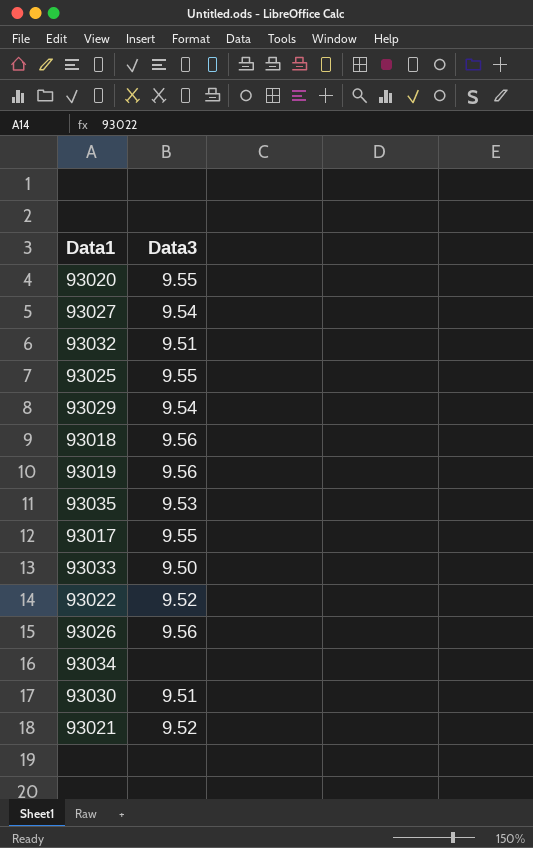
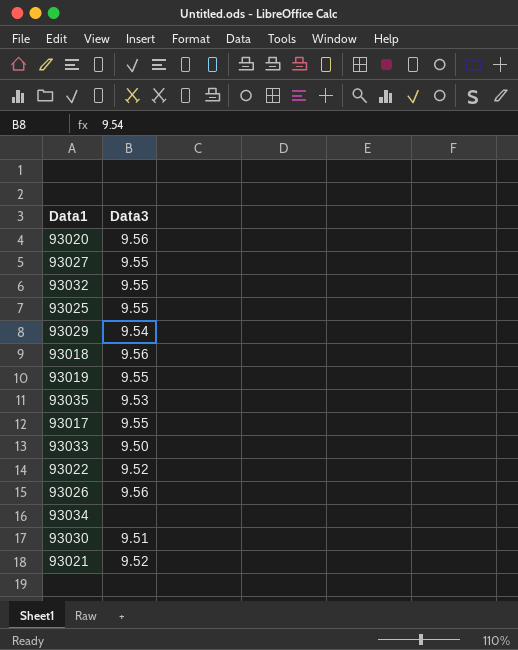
93020 | Data3: 9.55 -> 9.56
93027 | Data3: 9.54 -> 9.55
93032 | Data3: 9.51 -> 9.55
93019 | Data3: 9.56 -> 9.55

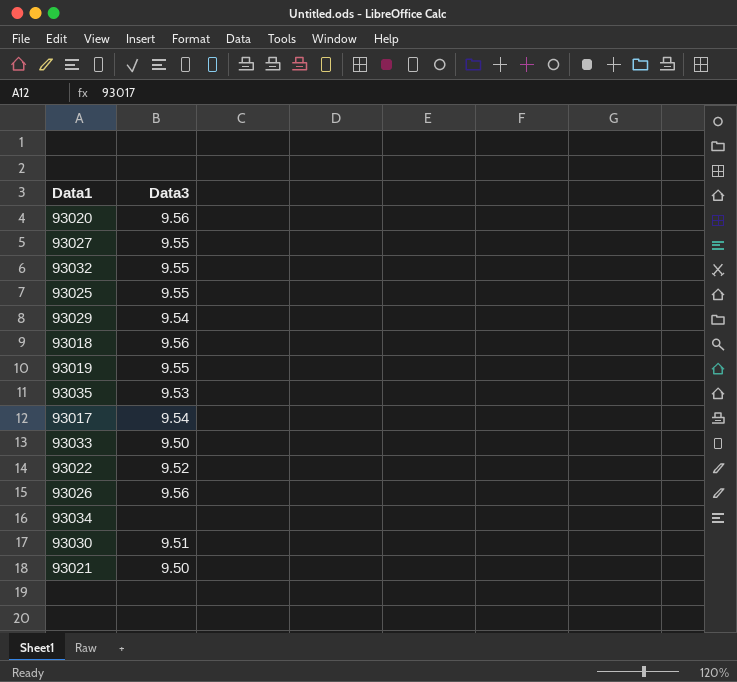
93017 | Data3: 9.55 -> 9.54
93021 | Data3: 9.52 -> 9.50

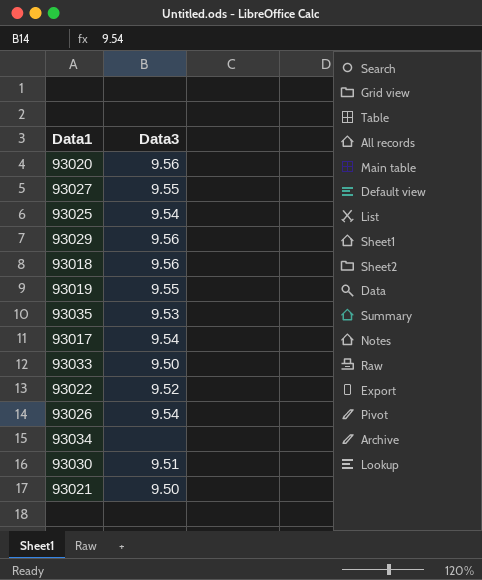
row 93032: 9.55 -> none
93025 | Data3: 9.55 -> 9.54
93029 | Data3: 9.54 -> 9.56
93026 | Data3: 9.56 -> 9.54

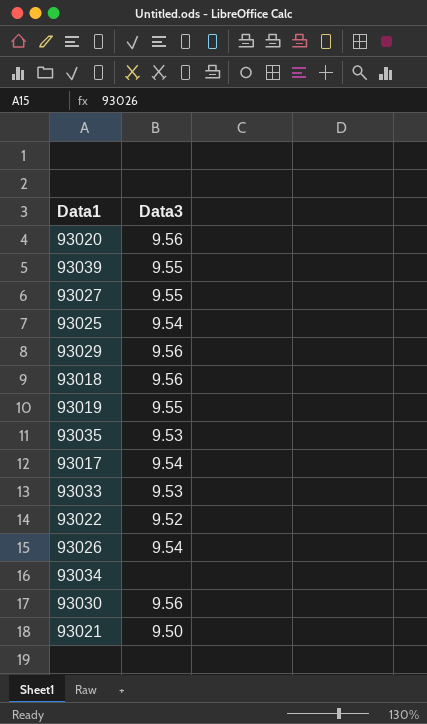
row 93039: none -> 9.55
93033 | Data3: 9.50 -> 9.53
93030 | Data3: 9.51 -> 9.56

